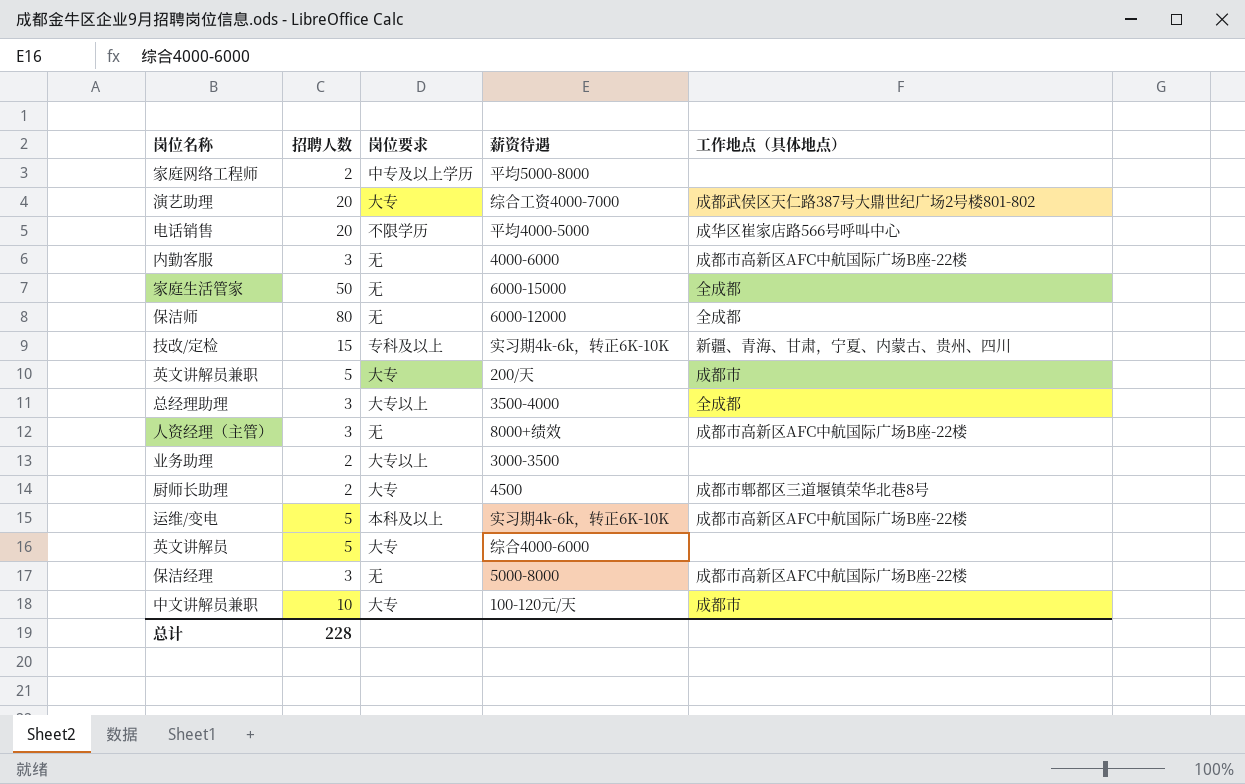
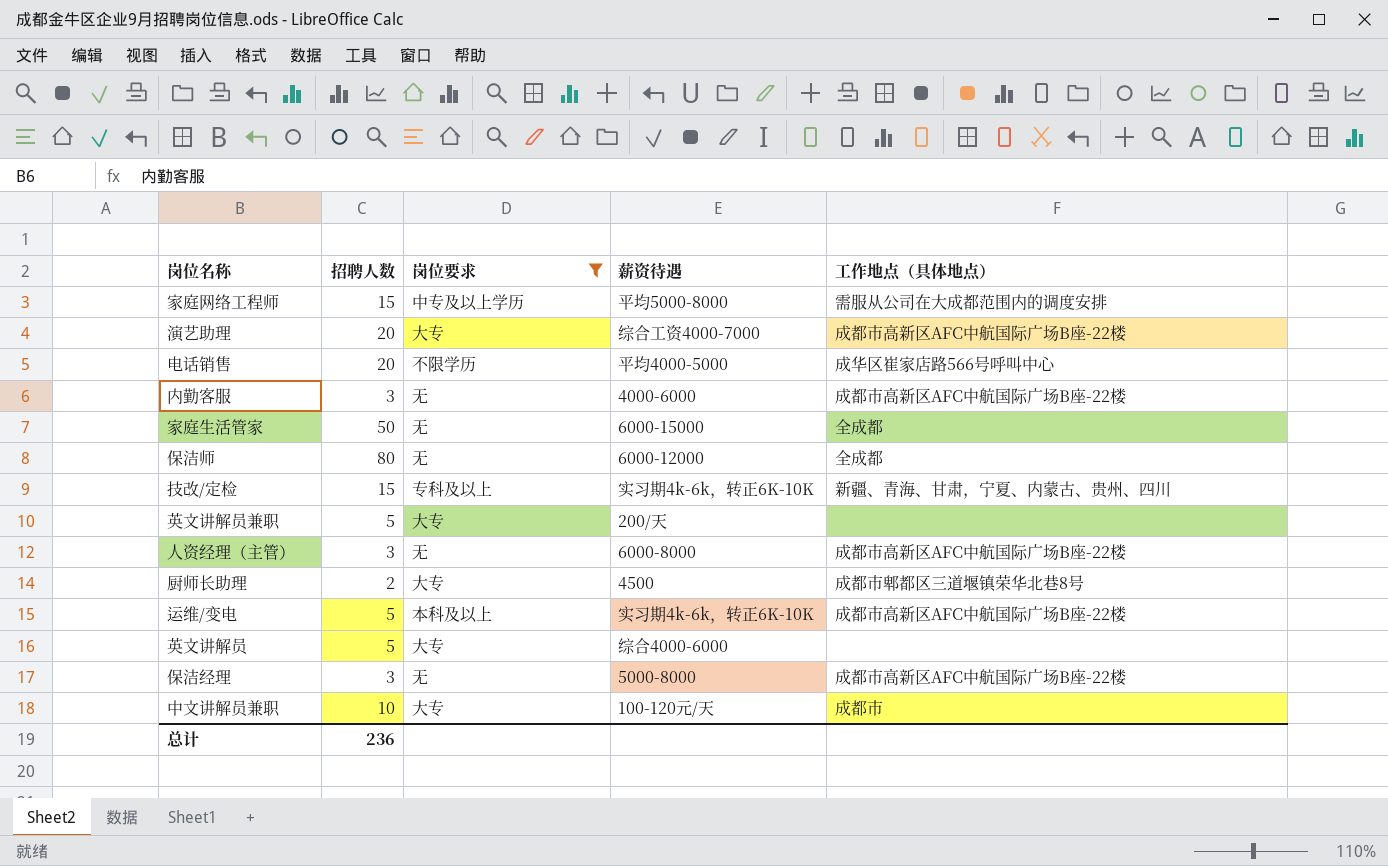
filter: none -> 岗位要求 != 大专以上
家庭网络工程师 | 招聘人数: 2 -> 15
家庭网络工程师 | 工作地点（具体地点）: none -> 需服从公司在大成都范围内的调度安排
演艺助理 | 工作地点（具体地点）: 成都武侯区天仁路387号大鼎世纪广场2号楼801-802 -> 成都市高新区AFC中航国际广场B座-22楼
英文讲解员兼职 | 工作地点（具体地点）: 成都市 -> none
人资经理（主管） | 薪资待遇: 8000+绩效 -> 6000-8000
总计 | 招聘人数: 228 -> 236

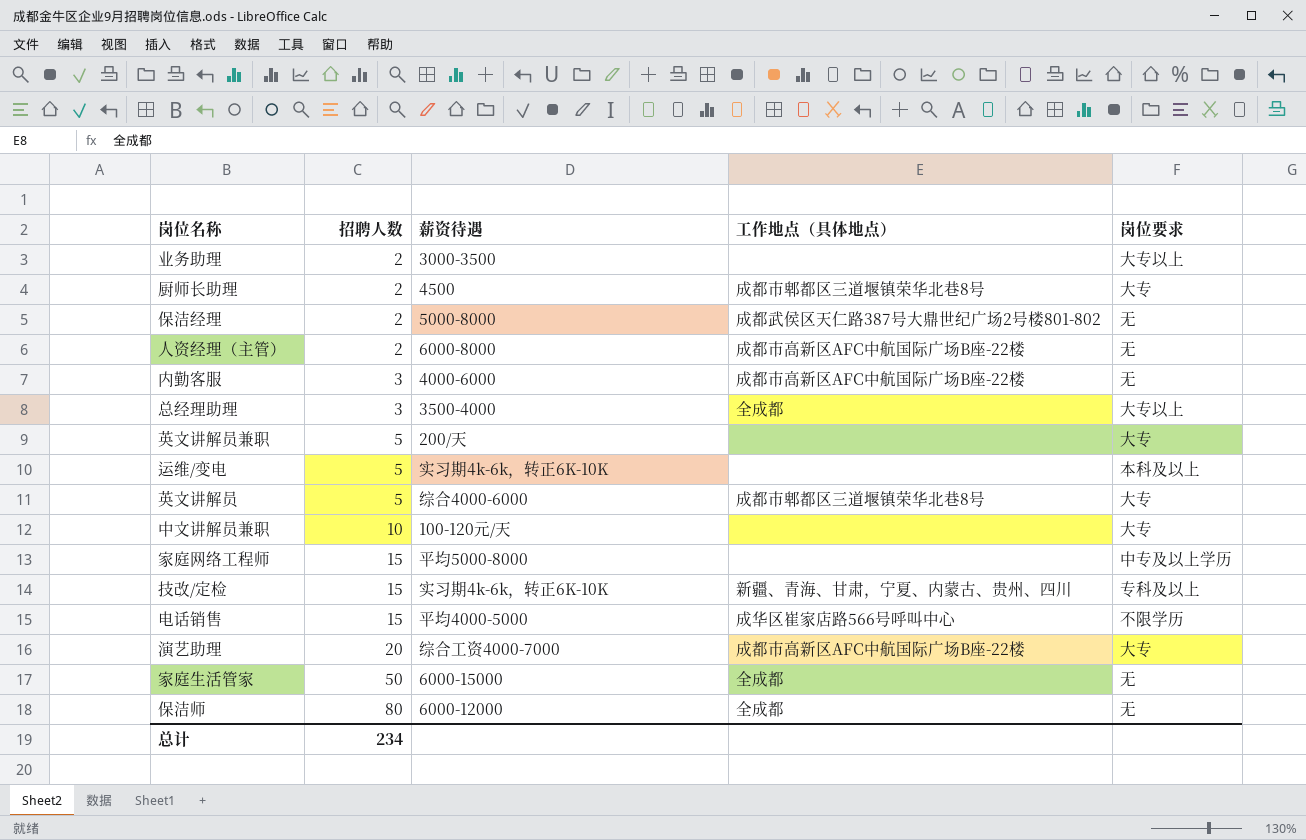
filter: 岗位要求 != 大专以上 -> none
row order: none -> 招聘人数 ascending
column 岗位要求 | position: 3 -> 5
保洁经理 | 招聘人数: 3 -> 2
保洁经理 | 工作地点（具体地点）: 成都市高新区AFC中航国际广场B座-22楼 -> 成都武侯区天仁路387号大鼎世纪广场2号楼801-802
人资经理（主管） | 招聘人数: 3 -> 2
运维/变电 | 工作地点（具体地点）: 成都市高新区AFC中航国际广场B座-22楼 -> none
英文讲解员 | 工作地点（具体地点）: none -> 成都市郫都区三道堰镇荣华北巷8号
中文讲解员兼职 | 工作地点（具体地点）: 成都市 -> none
家庭网络工程师 | 工作地点（具体地点）: 需服从公司在大成都范围内的调度安排 -> none
电话销售 | 招聘人数: 20 -> 15
总计 | 招聘人数: 236 -> 234

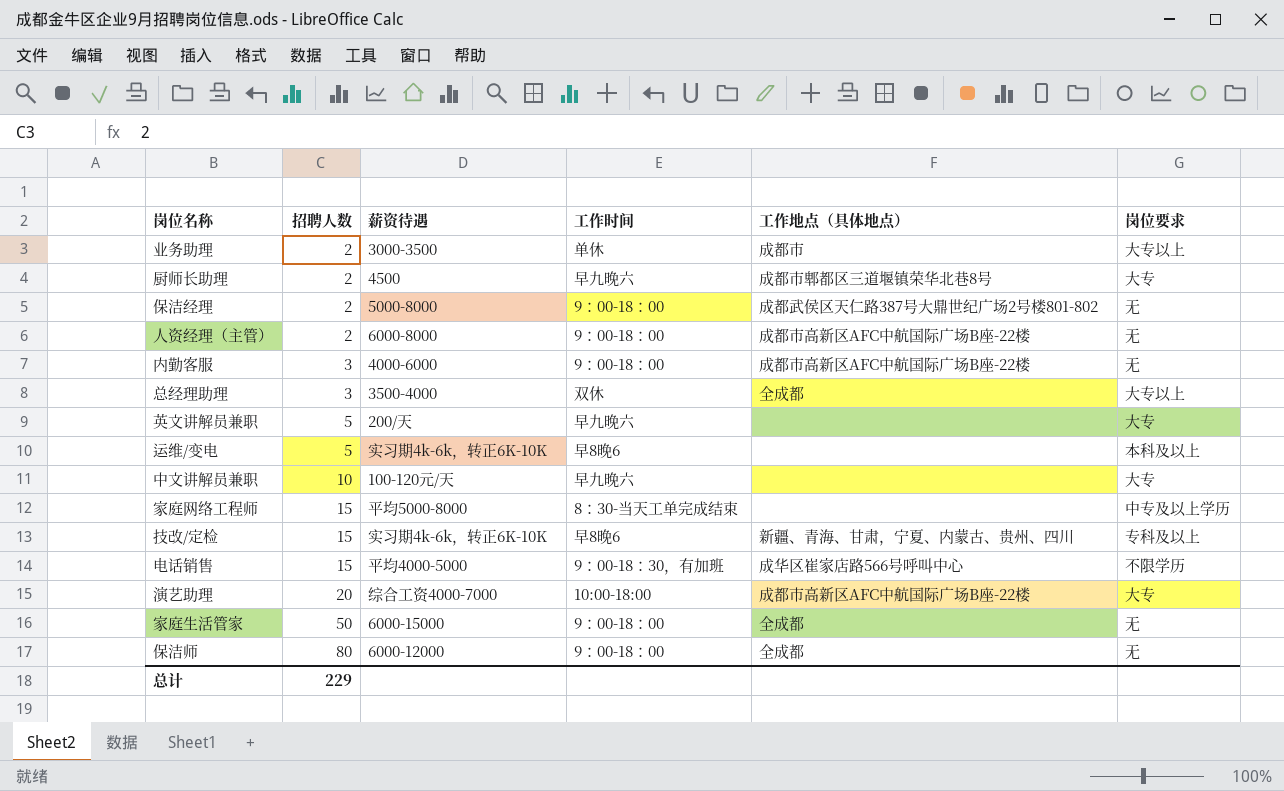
column 工作时间 | position: none -> 4
row 英文讲解员: 5 | 综合4000-6000 | 成都市郫都区三道堰镇荣华北巷8号 | 大专 -> none
业务助理 | 工作地点（具体地点）: none -> 成都市
总计 | 招聘人数: 234 -> 229

